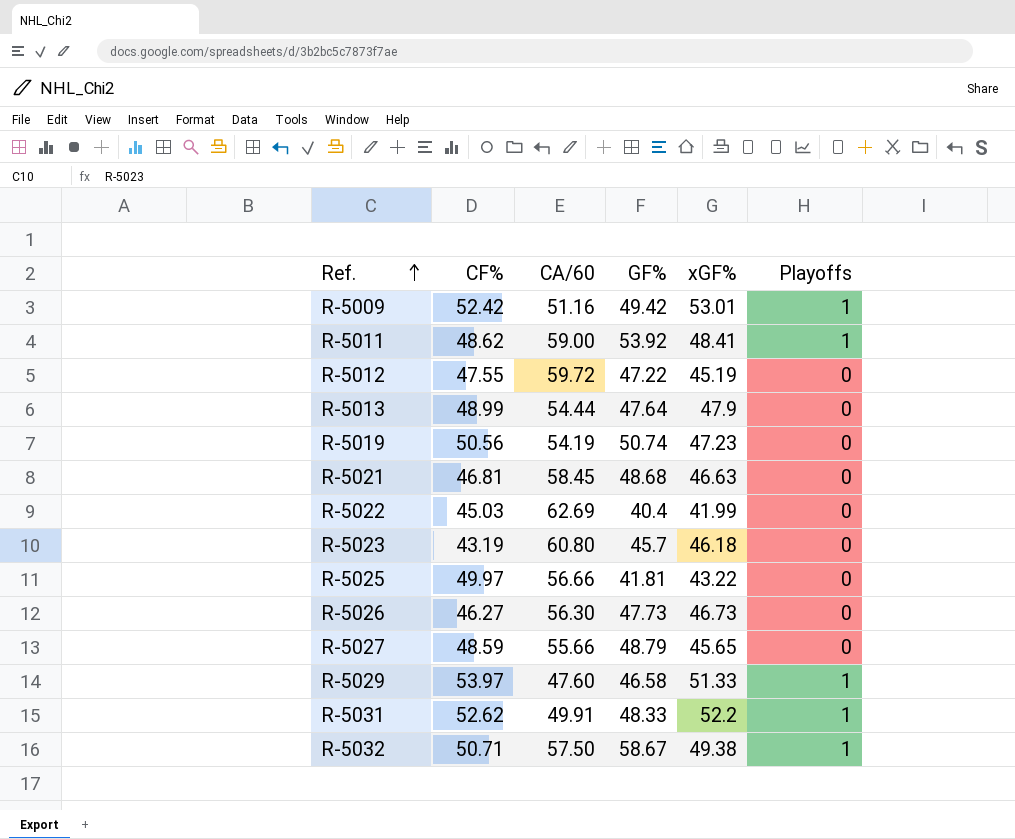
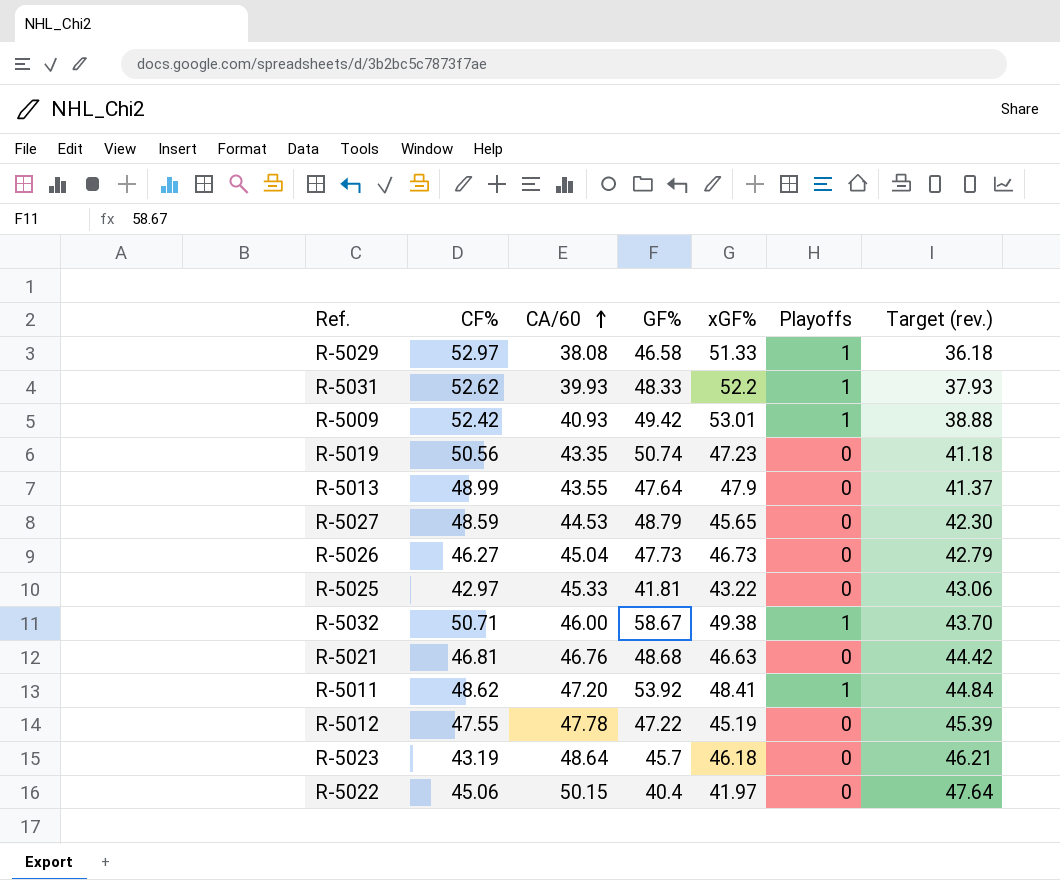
row order: Ref. ascending -> CA/60 ascending
column Target (rev.) | formula: none -> [CA/60] * 0.95
R-5029 | CF%: 53.97 -> 52.97
R-5029 | CA/60: 47.60 -> 38.08
R-5031 | CA/60: 49.91 -> 39.93
R-5009 | CA/60: 51.16 -> 40.93
R-5019 | CA/60: 54.19 -> 43.35
R-5013 | CA/60: 54.44 -> 43.55
R-5027 | CA/60: 55.66 -> 44.53
R-5026 | CA/60: 56.30 -> 45.04
R-5025 | CF%: 49.97 -> 42.97
R-5025 | CA/60: 56.66 -> 45.33
R-5032 | CA/60: 57.50 -> 46.00
R-5021 | CA/60: 58.45 -> 46.76
R-5011 | CA/60: 59.00 -> 47.20
R-5012 | CA/60: 59.72 -> 47.78
R-5023 | CA/60: 60.80 -> 48.64
R-5022 | CF%: 45.03 -> 45.06
R-5022 | CA/60: 62.69 -> 50.15
R-5022 | xGF%: 41.99 -> 41.97

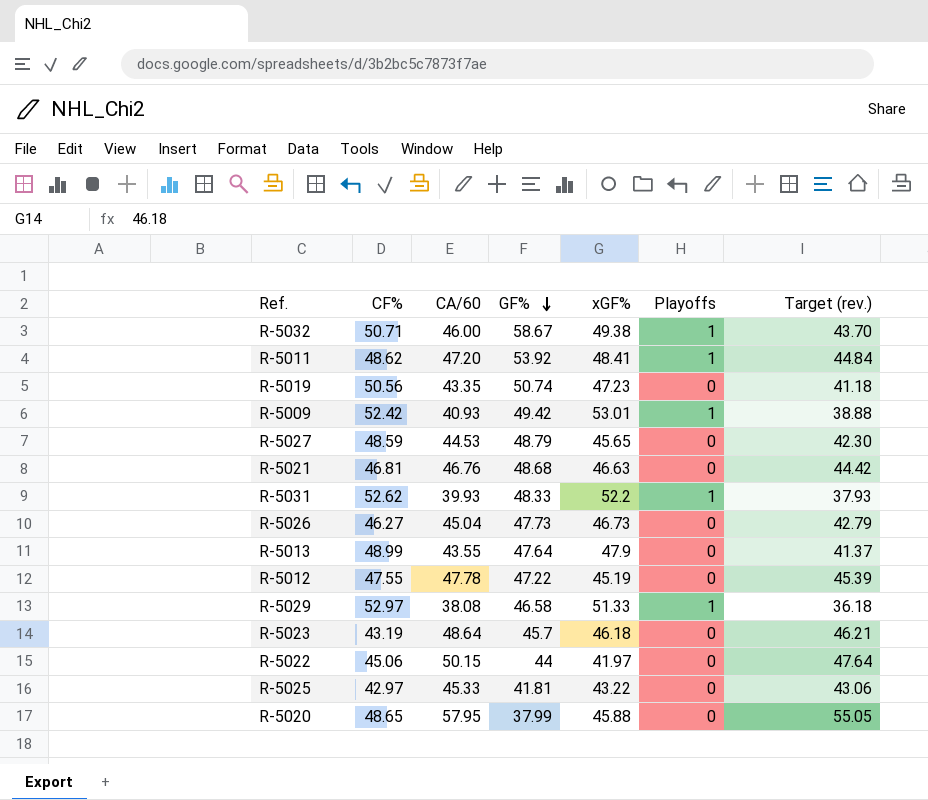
row order: CA/60 ascending -> GF% descending
R-5022 | GF%: 40.4 -> 44
row R-5020: none -> 48.65 | 57.95 | 37.99 | 45.88 | 0 | 55.05

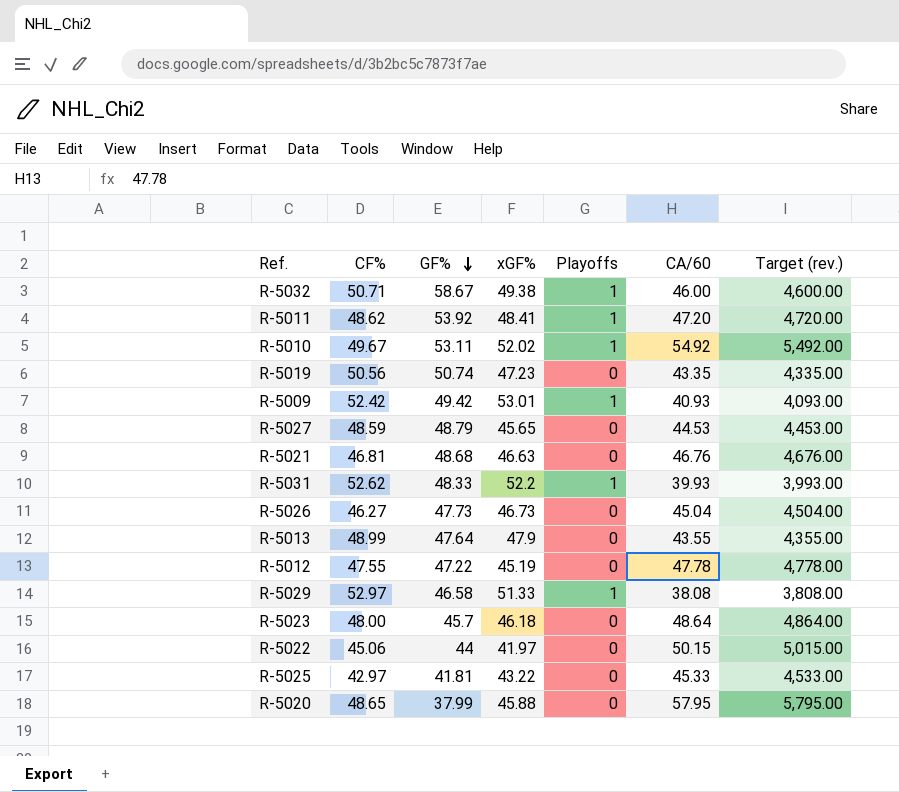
column CA/60 | position: 3 -> 6
column Target (rev.) | formula: [CA/60] * 0.95 -> [CA/60] * 100
row R-5010: none -> 49.67 | 53.11 | 52.02 | 1 | 54.92 | 5,492.00
R-5023 | CF%: 43.19 -> 48.00

